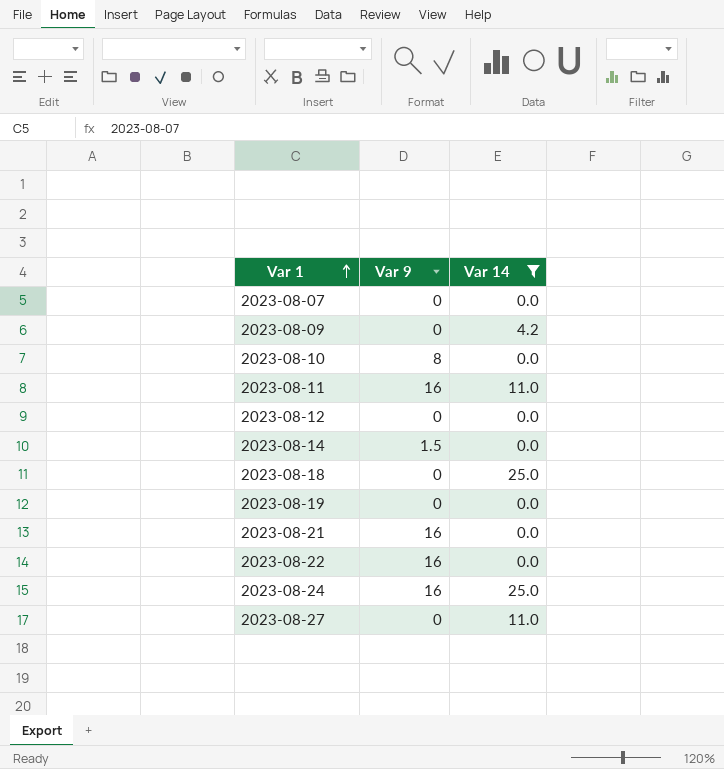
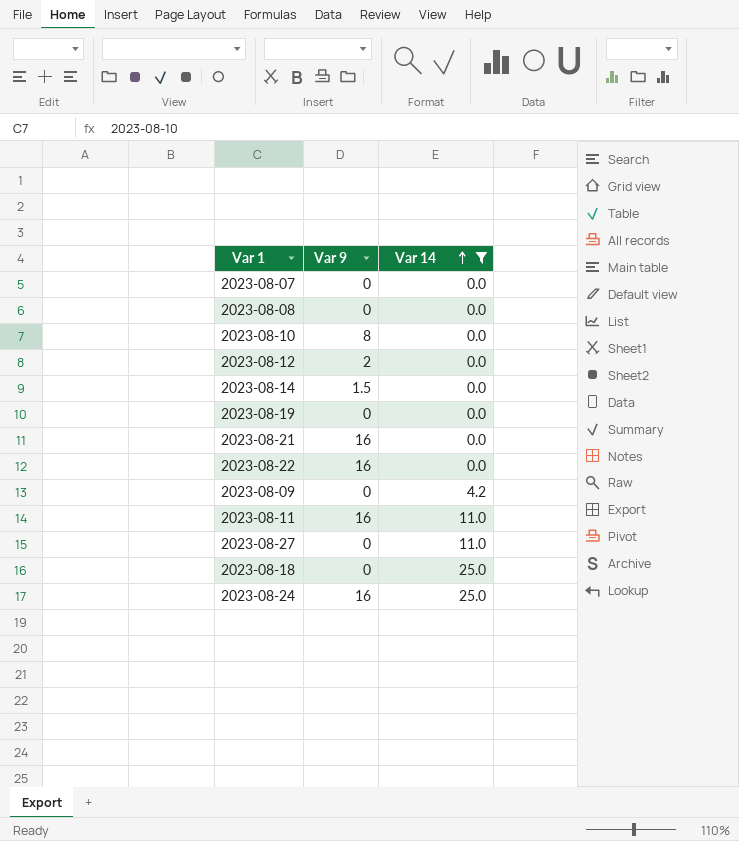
row order: Var 1 ascending -> Var 14 ascending
row 2023-08-08: none -> 0 | 0.0
2023-08-12 | Var 9: 0 -> 2

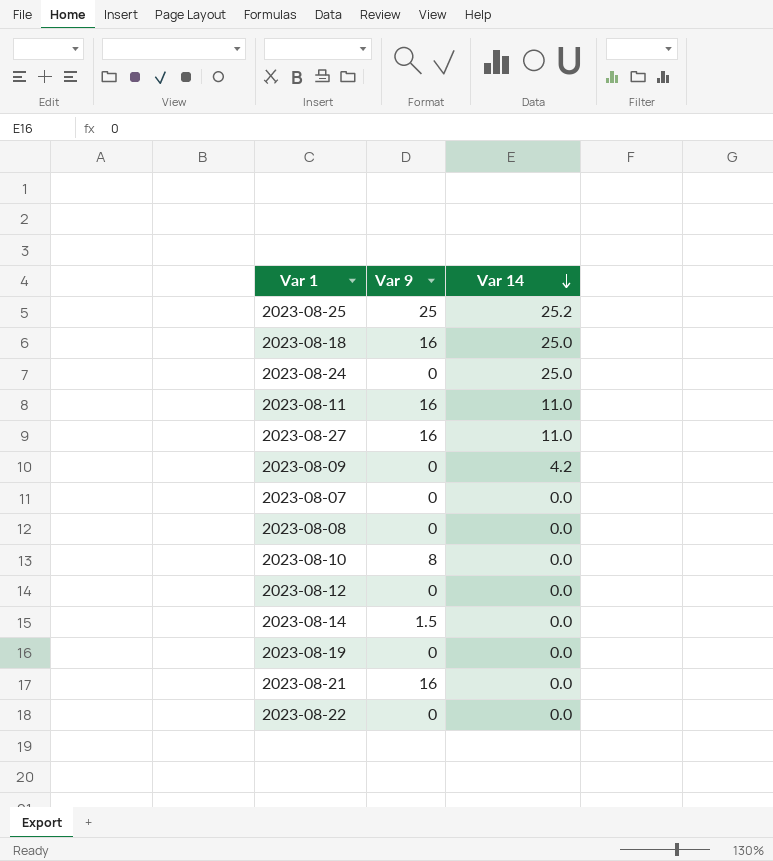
filter: Var 14 != 25.2 -> none
row order: Var 14 ascending -> Var 14 descending
2023-08-18 | Var 9: 0 -> 16
2023-08-24 | Var 9: 16 -> 0
2023-08-27 | Var 9: 0 -> 16
2023-08-12 | Var 9: 2 -> 0
2023-08-22 | Var 9: 16 -> 0

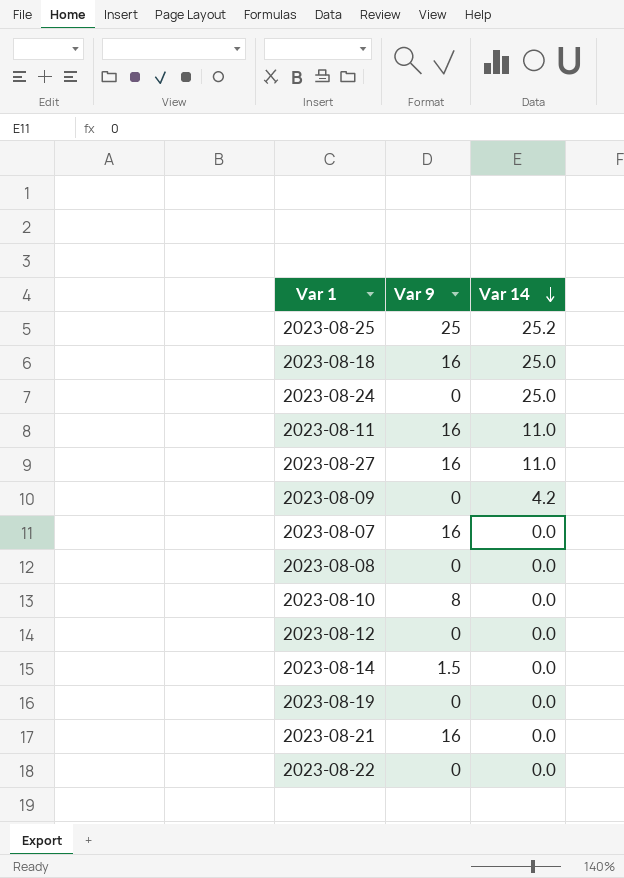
2023-08-07 | Var 9: 0 -> 16

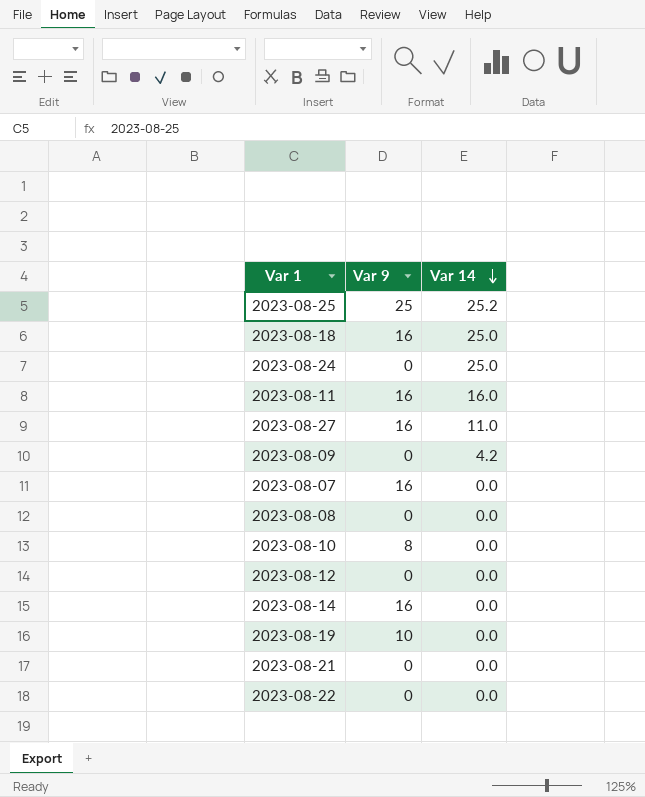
2023-08-11 | Var 14: 11.0 -> 16.0
2023-08-14 | Var 9: 1.5 -> 16
2023-08-19 | Var 9: 0 -> 10
2023-08-21 | Var 9: 16 -> 0

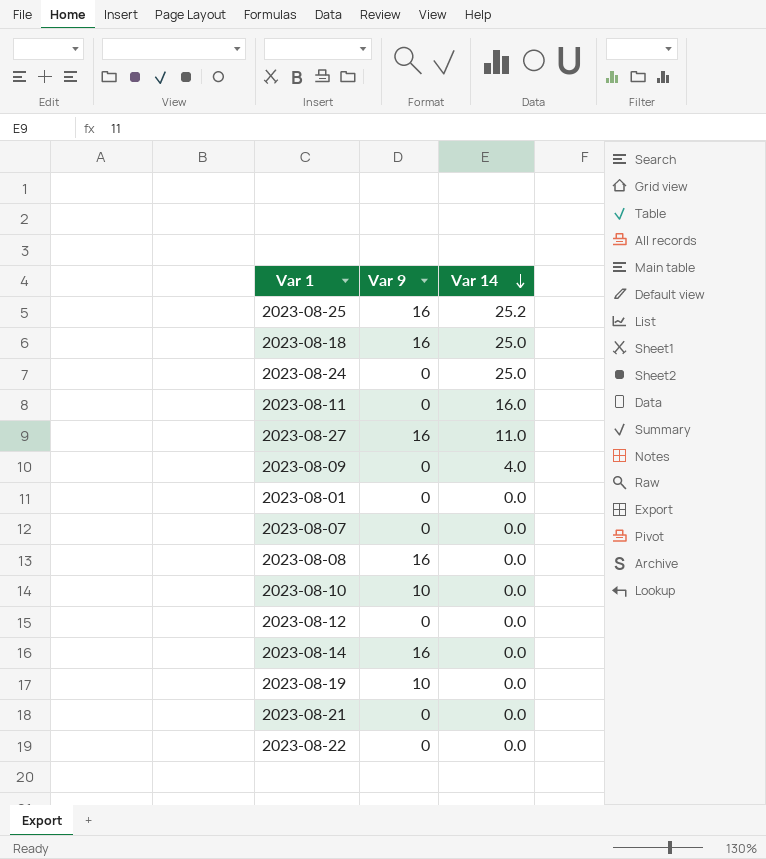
2023-08-25 | Var 9: 25 -> 16
2023-08-11 | Var 9: 16 -> 0
2023-08-09 | Var 14: 4.2 -> 4.0
row 2023-08-01: none -> 0 | 0.0
2023-08-07 | Var 9: 16 -> 0
2023-08-08 | Var 9: 0 -> 16
2023-08-10 | Var 9: 8 -> 10

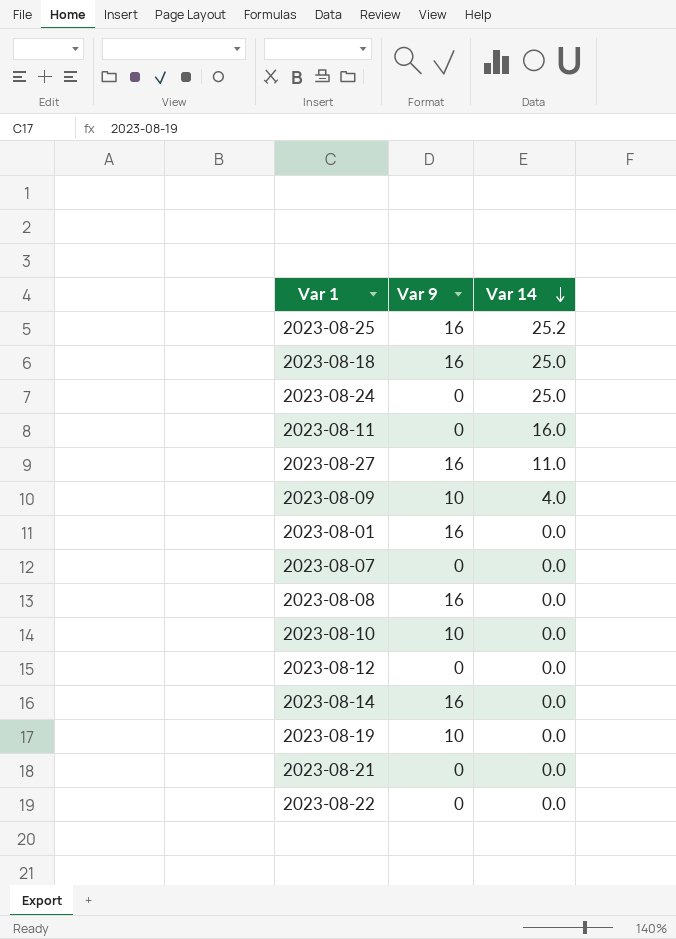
2023-08-09 | Var 9: 0 -> 10
2023-08-01 | Var 9: 0 -> 16

